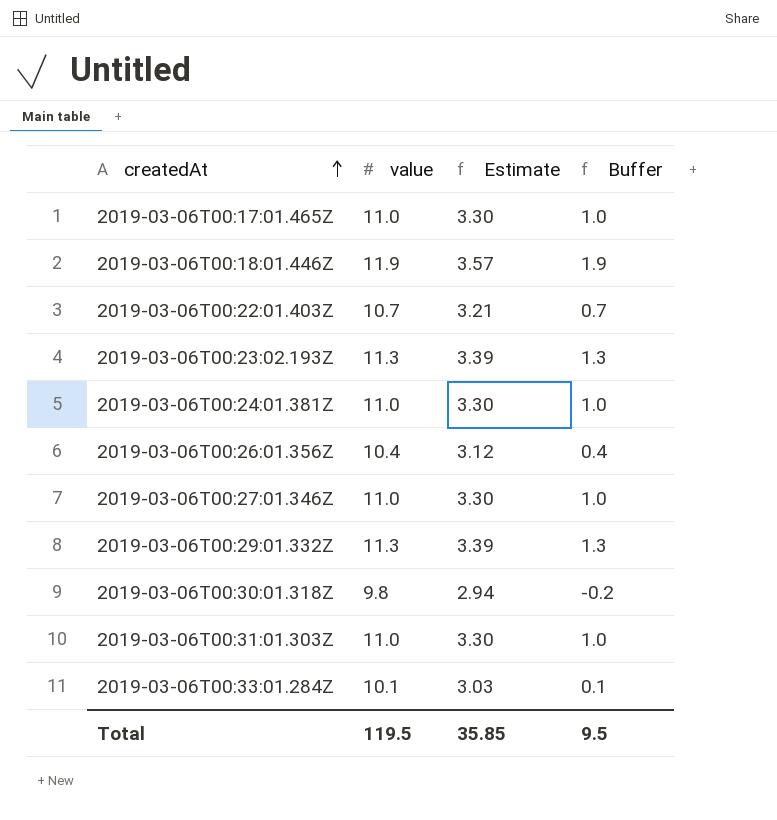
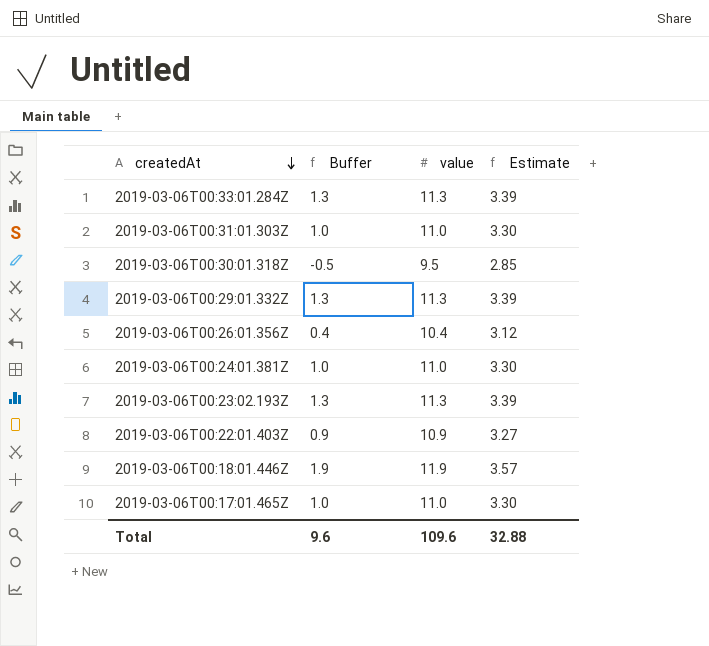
row order: createdAt ascending -> createdAt descending
column Buffer | position: 4 -> 2
row 2019-03-06T00:27:01.346Z: 11.0 | 3.30 | 1.0 -> none
2019-03-06T00:33:01.284Z | Buffer: 0.1 -> 1.3
2019-03-06T00:33:01.284Z | value: 10.1 -> 11.3
2019-03-06T00:33:01.284Z | Estimate: 3.03 -> 3.39
2019-03-06T00:30:01.318Z | Buffer: -0.2 -> -0.5
2019-03-06T00:30:01.318Z | value: 9.8 -> 9.5
2019-03-06T00:30:01.318Z | Estimate: 2.94 -> 2.85
2019-03-06T00:22:01.403Z | Buffer: 0.7 -> 0.9
2019-03-06T00:22:01.403Z | value: 10.7 -> 10.9
2019-03-06T00:22:01.403Z | Estimate: 3.21 -> 3.27
Total | Buffer: 9.5 -> 9.6
Total | value: 119.5 -> 109.6
Total | Estimate: 35.85 -> 32.88

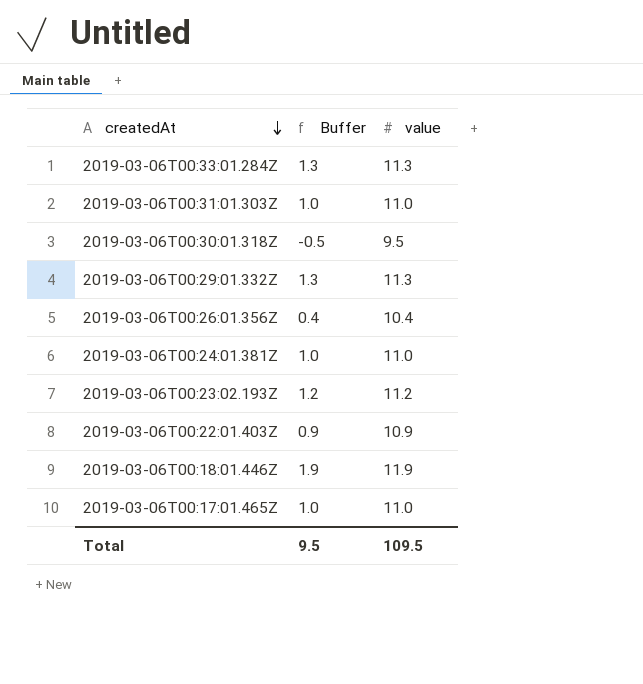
column Estimate | formula: [value] * 0.3 -> none
2019-03-06T00:23:02.193Z | Buffer: 1.3 -> 1.2
2019-03-06T00:23:02.193Z | value: 11.3 -> 11.2
Total | Buffer: 9.6 -> 9.5
Total | value: 109.6 -> 109.5

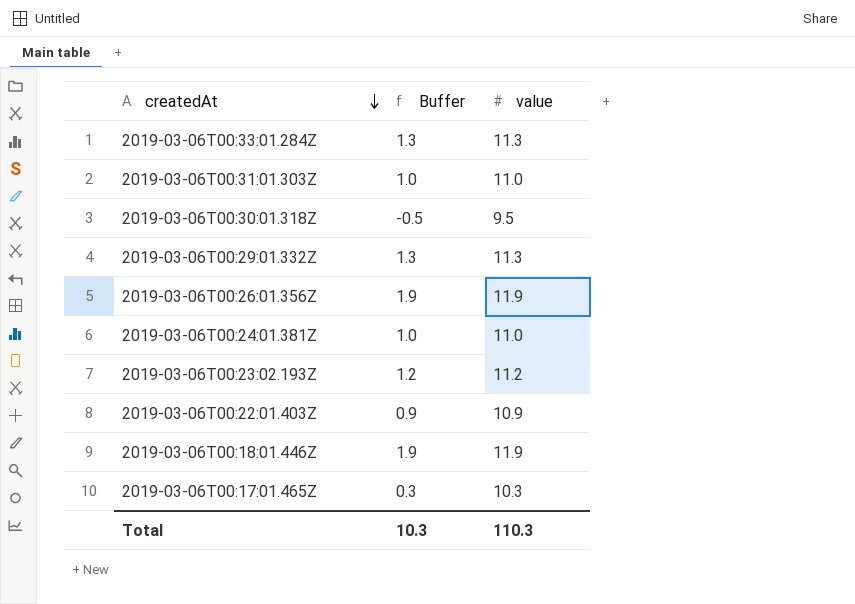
2019-03-06T00:26:01.356Z | Buffer: 0.4 -> 1.9
2019-03-06T00:26:01.356Z | value: 10.4 -> 11.9
2019-03-06T00:17:01.465Z | Buffer: 1.0 -> 0.3
2019-03-06T00:17:01.465Z | value: 11.0 -> 10.3
Total | Buffer: 9.5 -> 10.3
Total | value: 109.5 -> 110.3

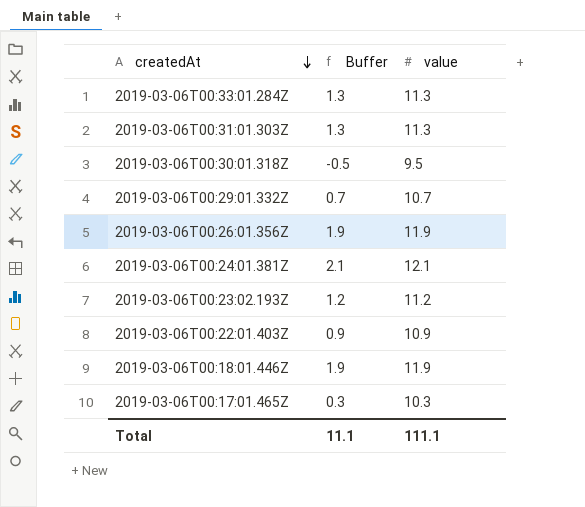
2019-03-06T00:31:01.303Z | Buffer: 1.0 -> 1.3
2019-03-06T00:31:01.303Z | value: 11.0 -> 11.3
2019-03-06T00:29:01.332Z | Buffer: 1.3 -> 0.7
2019-03-06T00:29:01.332Z | value: 11.3 -> 10.7
2019-03-06T00:24:01.381Z | Buffer: 1.0 -> 2.1
2019-03-06T00:24:01.381Z | value: 11.0 -> 12.1
Total | Buffer: 10.3 -> 11.1
Total | value: 110.3 -> 111.1

